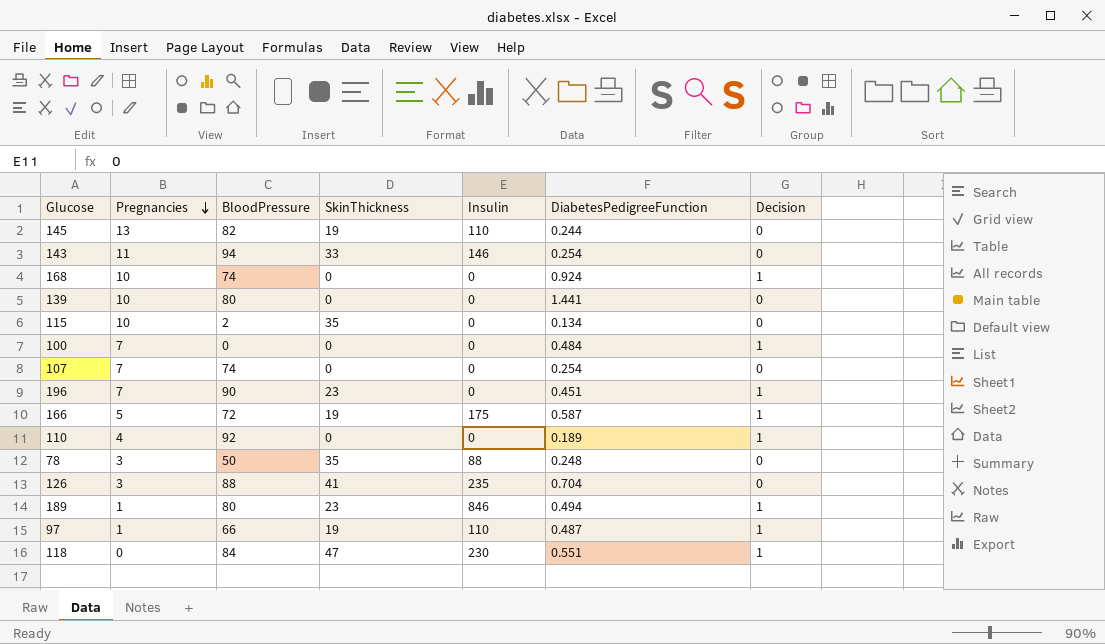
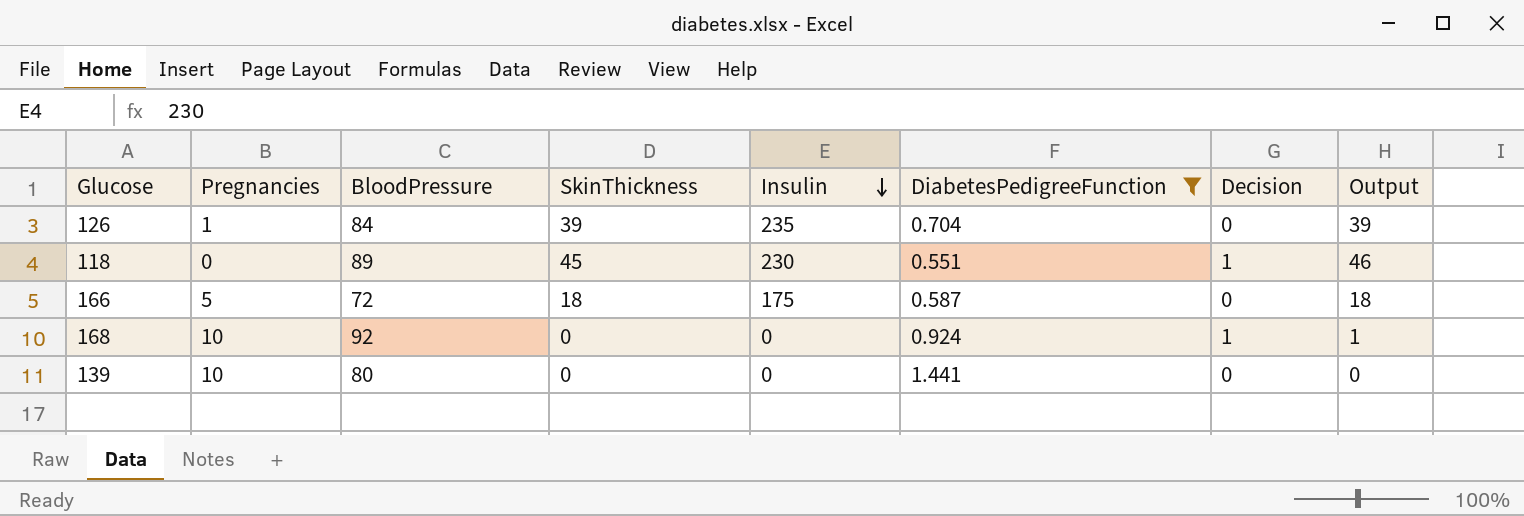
filter: none -> DiabetesPedigreeFunction >= 0.551
row order: Pregnancies descending -> Insulin descending
column Output | formula: none -> [SkinThickness] + [Decision]
126 | Pregnancies: 3 -> 1
126 | BloodPressure: 88 -> 84
126 | SkinThickness: 41 -> 39
118 | BloodPressure: 84 -> 89
118 | SkinThickness: 47 -> 45
166 | SkinThickness: 19 -> 18
166 | Decision: 1 -> 0
168 | BloodPressure: 74 -> 92

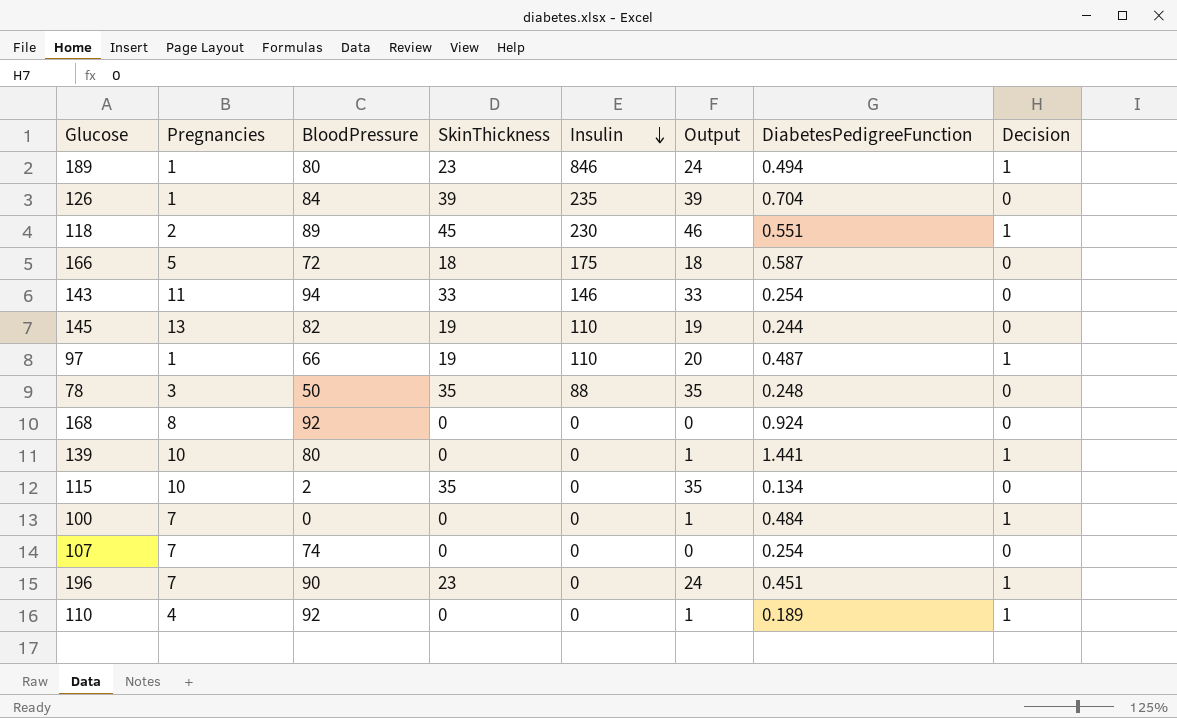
filter: DiabetesPedigreeFunction >= 0.551 -> none
column Output | position: 8 -> 6
118 | Pregnancies: 0 -> 2
168 | Pregnancies: 10 -> 8
168 | Output: 1 -> 0
168 | Decision: 1 -> 0
139 | Output: 0 -> 1
139 | Decision: 0 -> 1

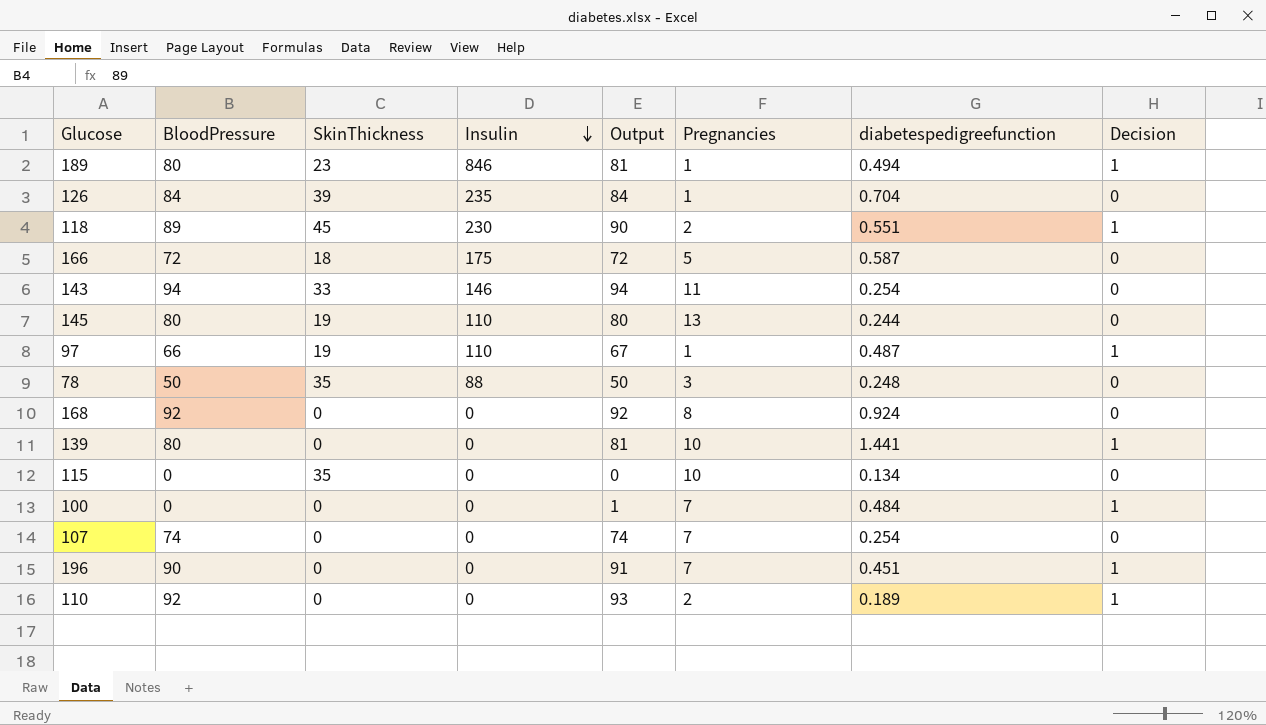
column Output | formula: [SkinThickness] + [Decision] -> [BloodPressure] + [Decision]
column Pregnancies | position: 2 -> 6
column name: DiabetesPedigreeFunction -> diabetespedigreefunction
145 | BloodPressure: 82 -> 80
115 | BloodPressure: 2 -> 0
196 | SkinThickness: 23 -> 0
110 | Pregnancies: 4 -> 2

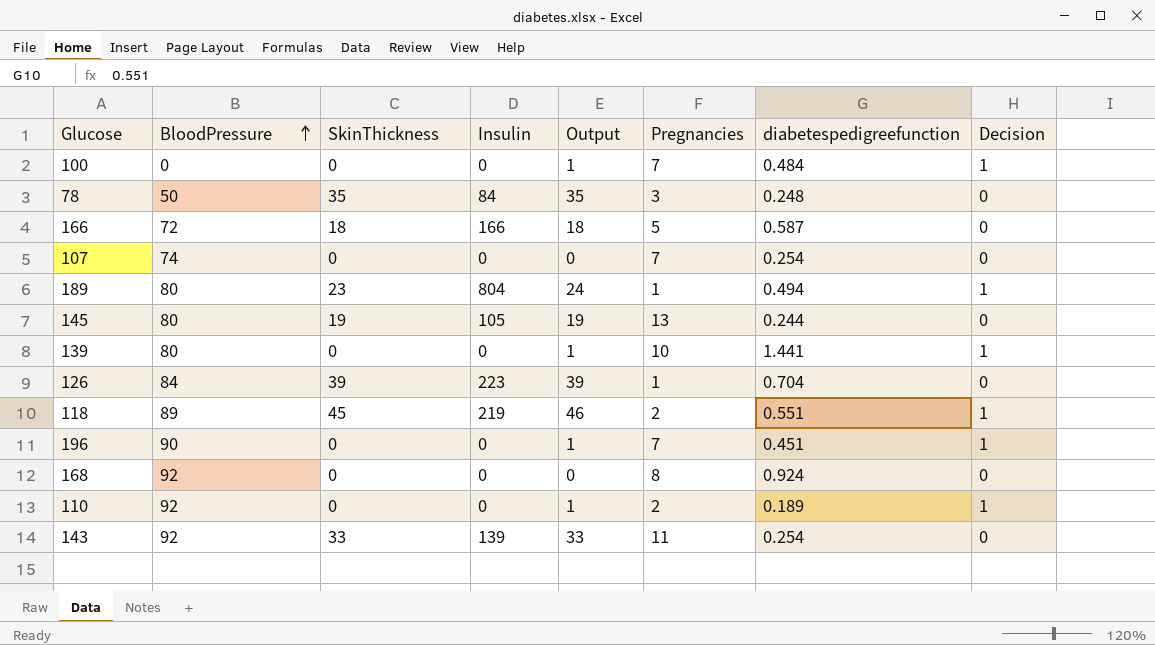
row order: Insulin descending -> BloodPressure ascending
column Output | formula: [BloodPressure] + [Decision] -> [SkinThickness] + [Decision]
row 97: 66 | 19 | 110 | 67 | 1 | 0.487 | 1 -> none
row 115: 0 | 35 | 0 | 0 | 10 | 0.134 | 0 -> none
78 | Insulin: 88 -> 84
166 | Insulin: 175 -> 166
189 | Insulin: 846 -> 804
145 | Insulin: 110 -> 105
126 | Insulin: 235 -> 223
118 | Insulin: 230 -> 219
143 | BloodPressure: 94 -> 92
143 | Insulin: 146 -> 139

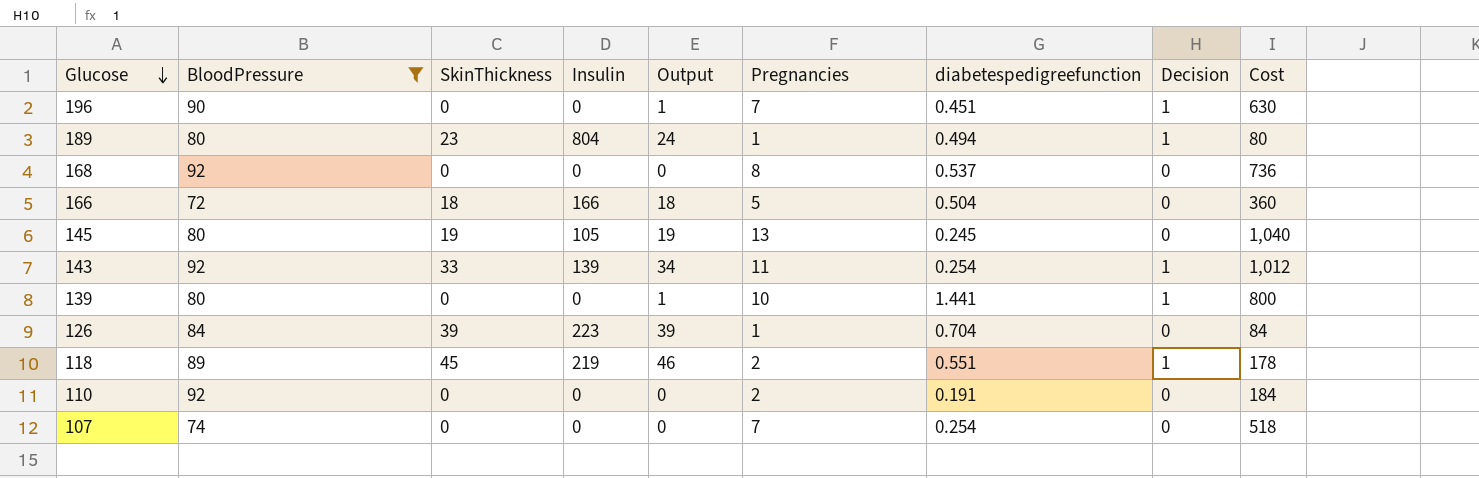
filter: none -> BloodPressure >= 72
row order: BloodPressure ascending -> Glucose descending
column Cost | formula: none -> [BloodPressure] * [Pregnancies]
168 | diabetespedigreefunction: 0.924 -> 0.537
166 | diabetespedigreefunction: 0.587 -> 0.504
145 | diabetespedigreefunction: 0.244 -> 0.245
143 | Output: 33 -> 34
143 | Decision: 0 -> 1
110 | Output: 1 -> 0
110 | diabetespedigreefunction: 0.189 -> 0.191
110 | Decision: 1 -> 0

